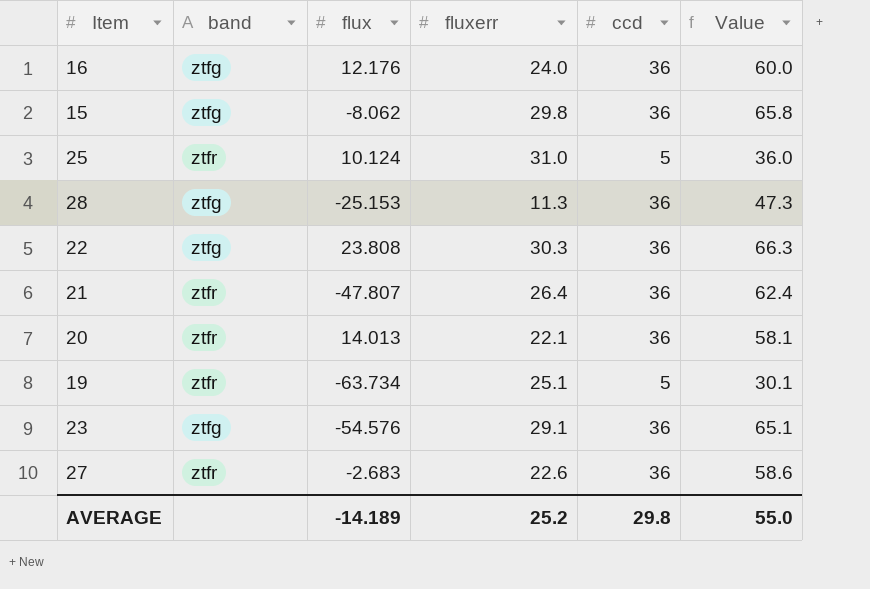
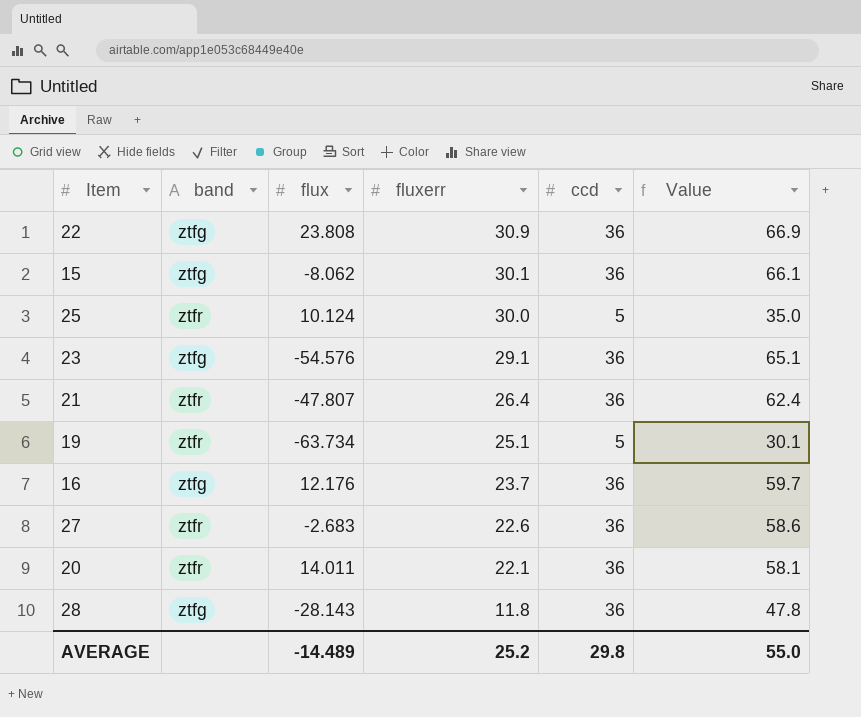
row order: none -> fluxerr descending
22 | fluxerr: 30.3 -> 30.9
22 | Value: 66.3 -> 66.9
15 | fluxerr: 29.8 -> 30.1
15 | Value: 65.8 -> 66.1
25 | fluxerr: 31.0 -> 30.0
25 | Value: 36.0 -> 35.0
16 | fluxerr: 24.0 -> 23.7
16 | Value: 60.0 -> 59.7
20 | flux: 14.013 -> 14.011
28 | flux: -25.153 -> -28.143
28 | fluxerr: 11.3 -> 11.8
28 | Value: 47.3 -> 47.8
AVERAGE | flux: -14.189 -> -14.489

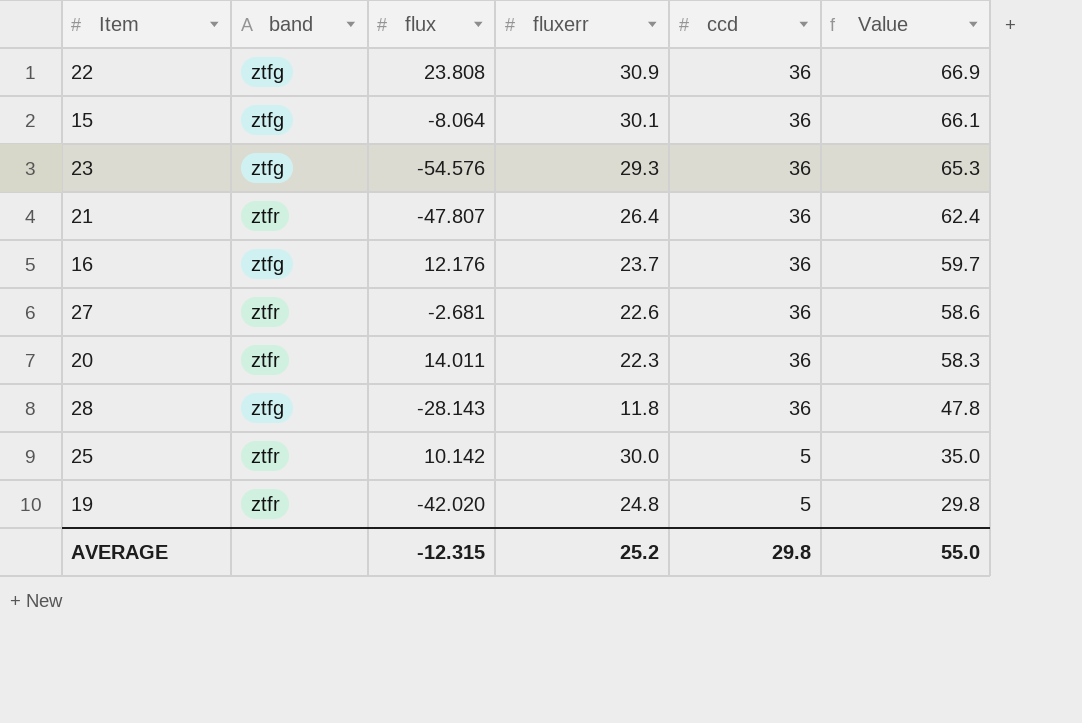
row order: fluxerr descending -> ccd descending
15 | flux: -8.062 -> -8.064
23 | fluxerr: 29.1 -> 29.3
23 | Value: 65.1 -> 65.3
27 | flux: -2.683 -> -2.681
20 | fluxerr: 22.1 -> 22.3
20 | Value: 58.1 -> 58.3
25 | flux: 10.124 -> 10.142
19 | flux: -63.734 -> -42.020
19 | fluxerr: 25.1 -> 24.8
19 | Value: 30.1 -> 29.8
AVERAGE | flux: -14.489 -> -12.315

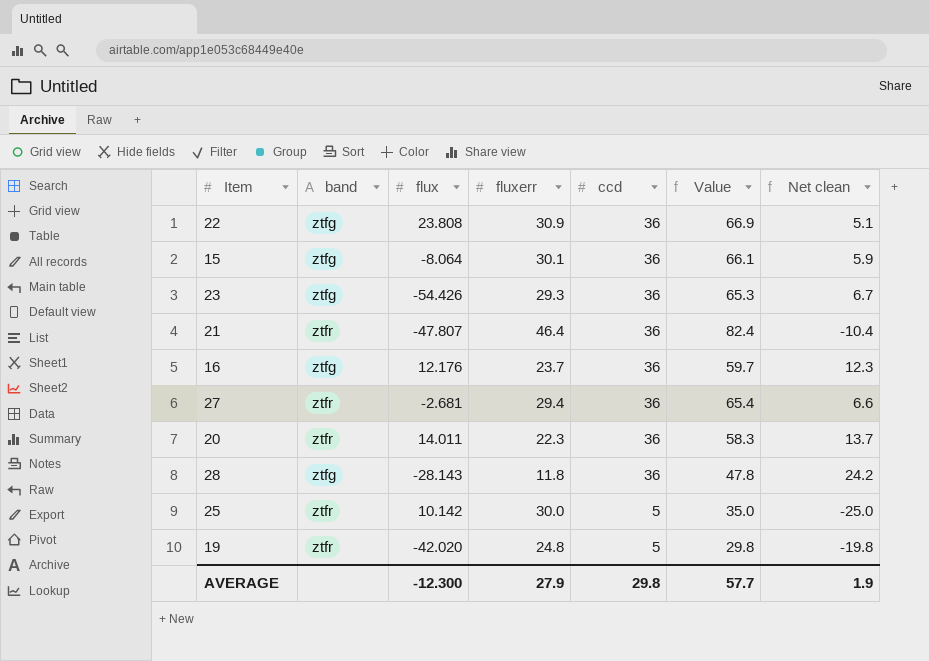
column Net clean | formula: none -> [ccd] - [fluxerr]
23 | flux: -54.576 -> -54.426
21 | fluxerr: 26.4 -> 46.4
21 | Value: 62.4 -> 82.4
27 | fluxerr: 22.6 -> 29.4
27 | Value: 58.6 -> 65.4
AVERAGE | flux: -12.315 -> -12.300
AVERAGE | fluxerr: 25.2 -> 27.9
AVERAGE | Value: 55.0 -> 57.7

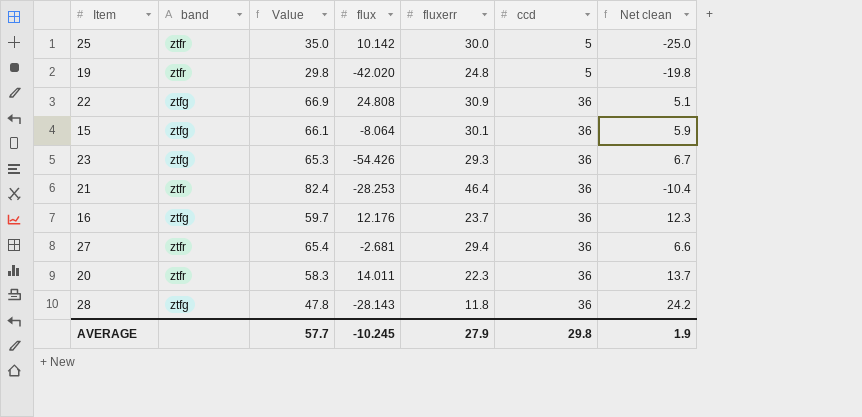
row order: ccd descending -> ccd ascending
column Value | position: 6 -> 3
22 | flux: 23.808 -> 24.808
21 | flux: -47.807 -> -28.253
AVERAGE | flux: -12.300 -> -10.245

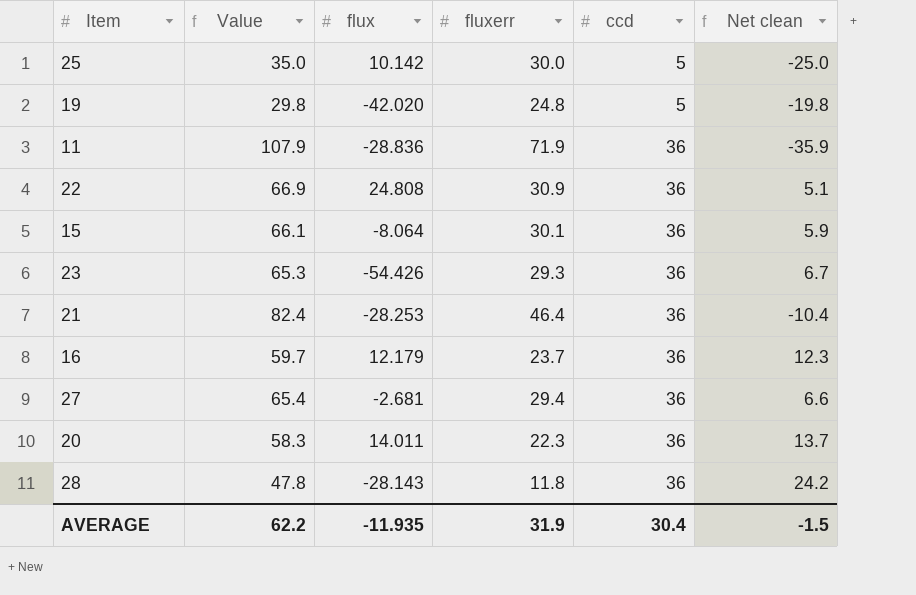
column band | position: 2 -> none
row 11: none -> 107.9 | -28.836 | 71.9 | 36 | -35.9
16 | flux: 12.176 -> 12.179
AVERAGE | Value: 57.7 -> 62.2
AVERAGE | flux: -10.245 -> -11.935
AVERAGE | fluxerr: 27.9 -> 31.9
AVERAGE | ccd: 29.8 -> 30.4
AVERAGE | Net clean: 1.9 -> -1.5

